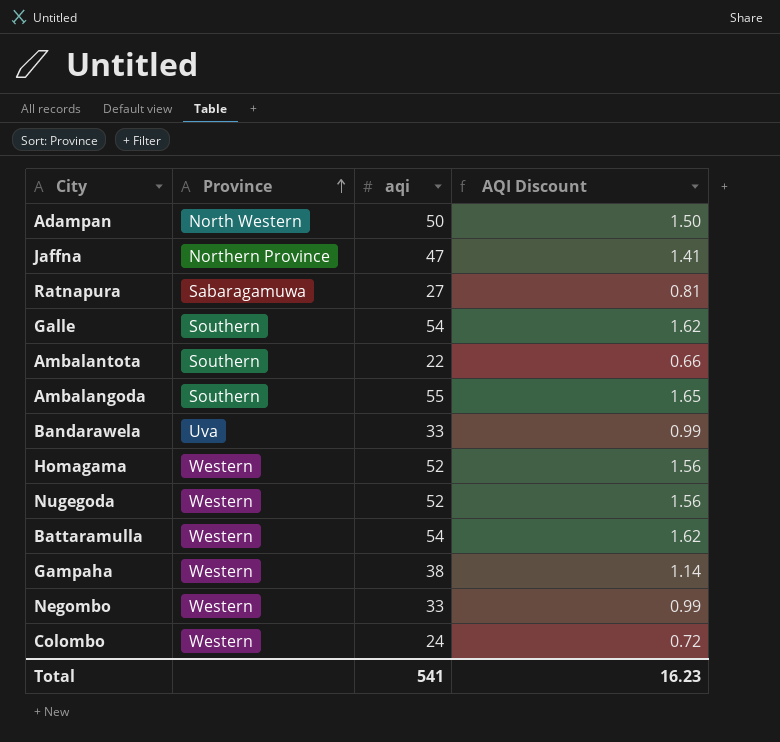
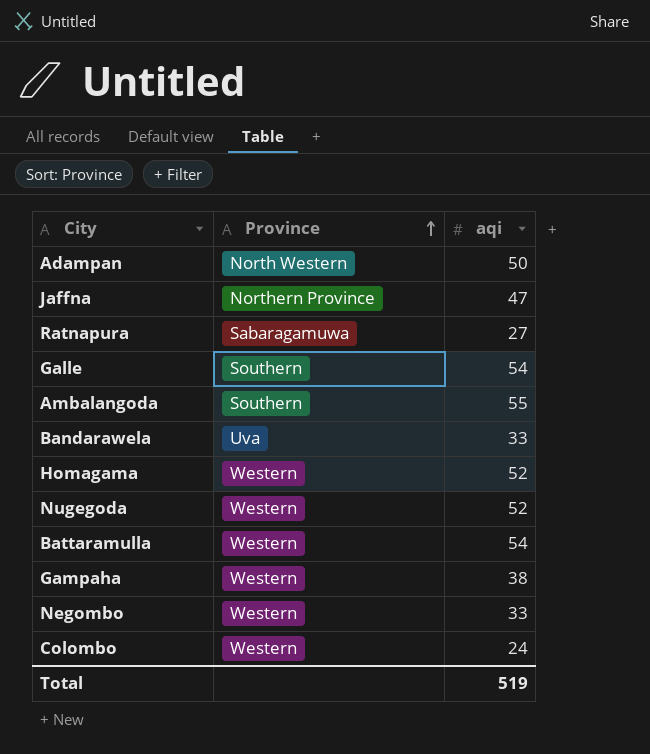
column AQI Discount | formula: [aqi] * 0.03 -> none
row Ambalantota: Southern | 22 | 0.66 -> none
Total | aqi: 541 -> 519

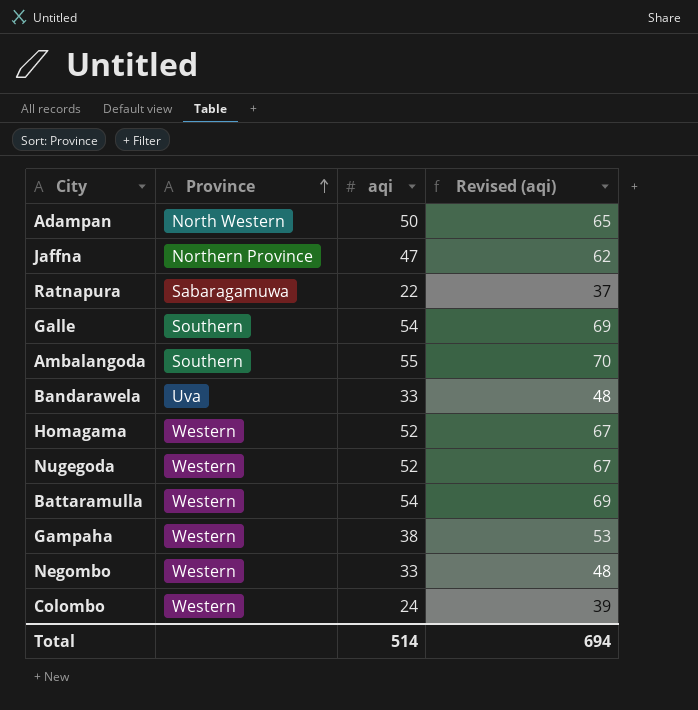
column Revised (aqi) | formula: none -> [aqi] + 15
Ratnapura | aqi: 27 -> 22
Total | aqi: 519 -> 514

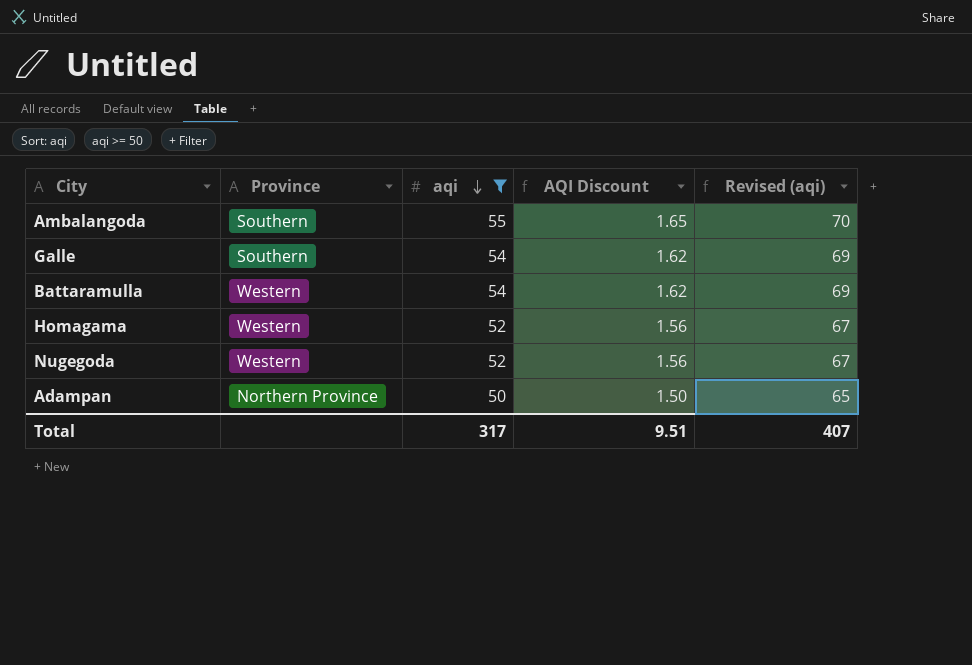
filter: none -> aqi >= 50
row order: Province ascending -> aqi descending
column AQI Discount | formula: none -> [aqi] * 0.03
Adampan | Province: North Western -> Northern Province
Total | aqi: 514 -> 317
Total | Revised (aqi): 694 -> 407

